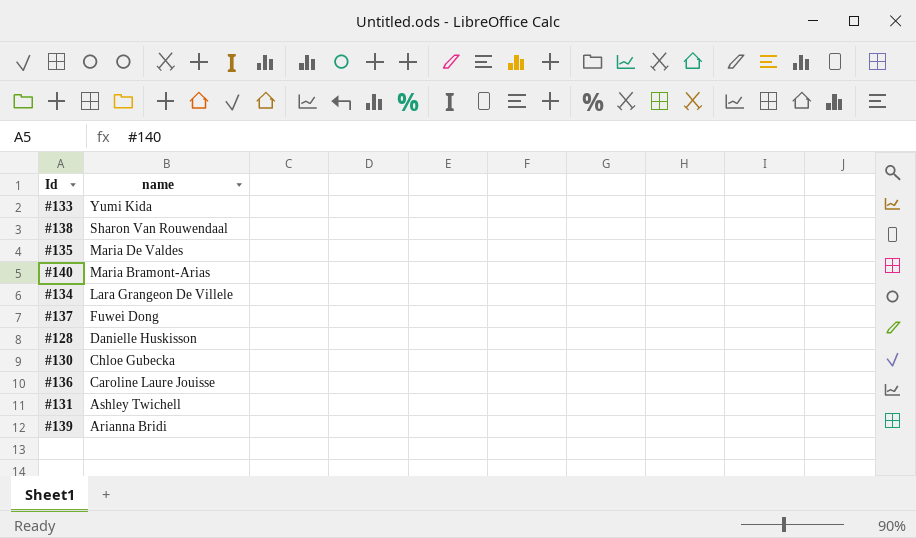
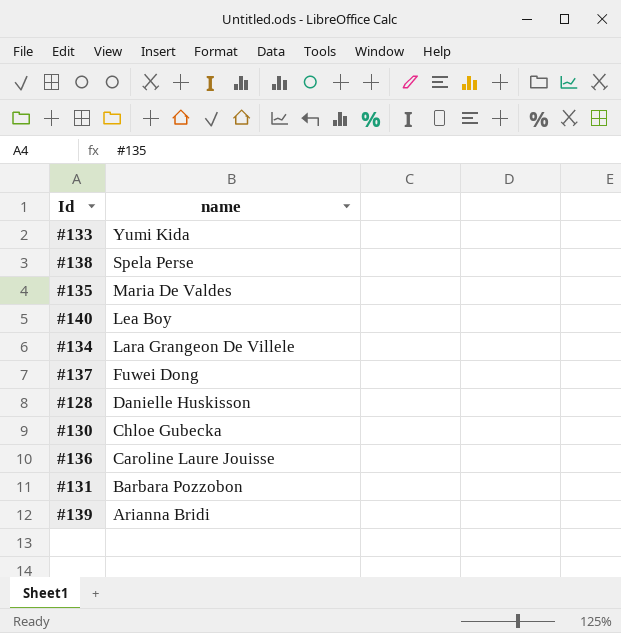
#138 | name: Sharon Van Rouwendaal -> Spela Perse
#140 | name: Maria Bramont-Arias -> Lea Boy
#131 | name: Ashley Twichell -> Barbara Pozzobon

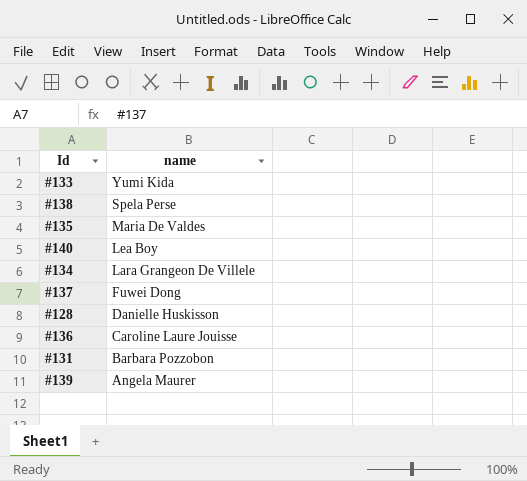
row #130: Chloe Gubecka -> none
#139 | name: Arianna Bridi -> Angela Maurer

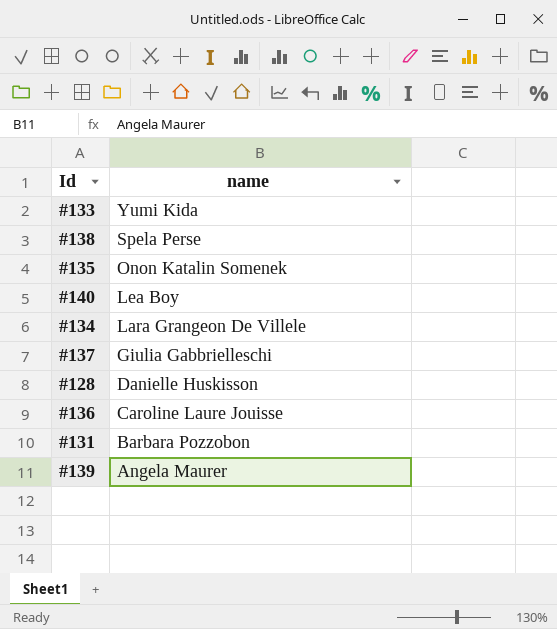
#135 | name: Maria De Valdes -> Onon Katalin Somenek
#137 | name: Fuwei Dong -> Giulia Gabbrielleschi

